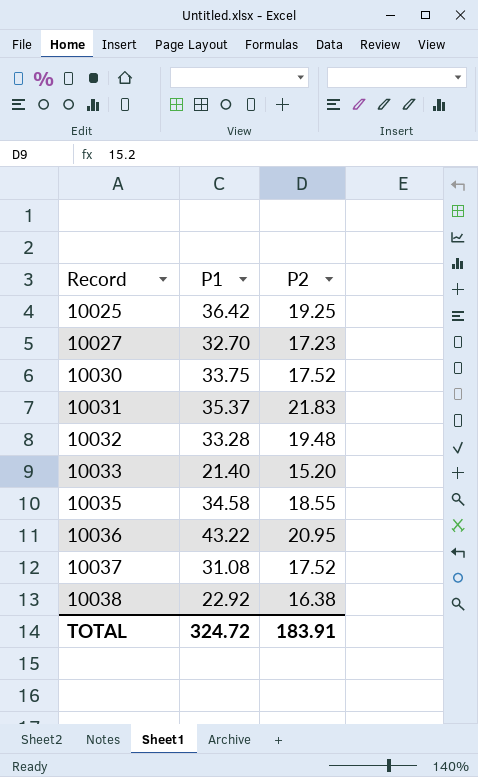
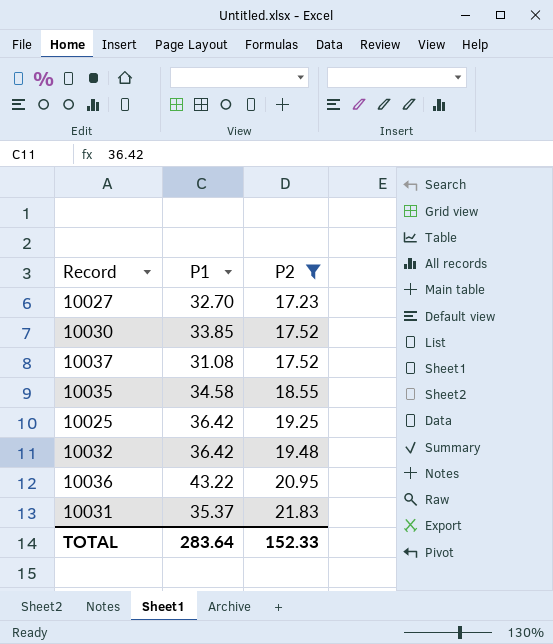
filter: none -> P2 >= 17.23
row order: Record ascending -> P2 ascending
10030 | P1: 33.75 -> 33.85
10032 | P1: 33.28 -> 36.42
TOTAL | P1: 324.72 -> 283.64
TOTAL | P2: 183.91 -> 152.33

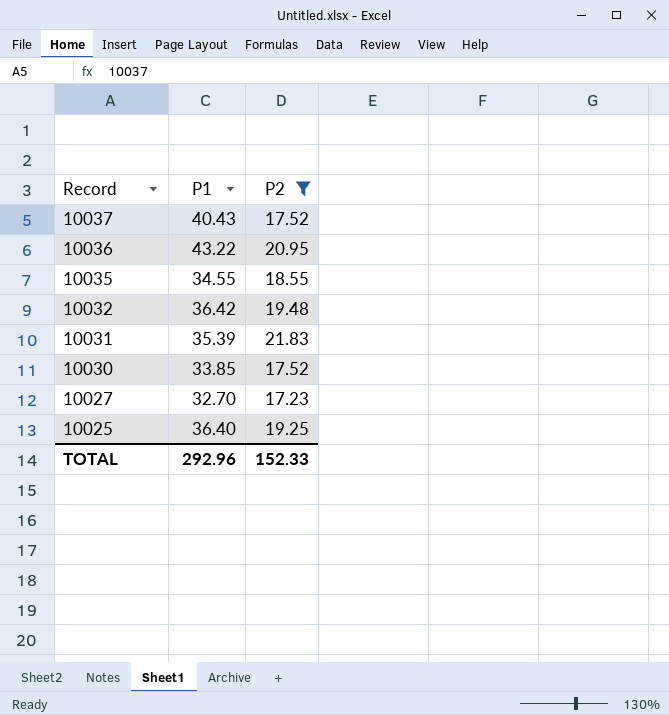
row order: P2 ascending -> Record descending
10037 | P1: 31.08 -> 40.43
10035 | P1: 34.58 -> 34.55
10031 | P1: 35.37 -> 35.39
10025 | P1: 36.42 -> 36.40
TOTAL | P1: 283.64 -> 292.96

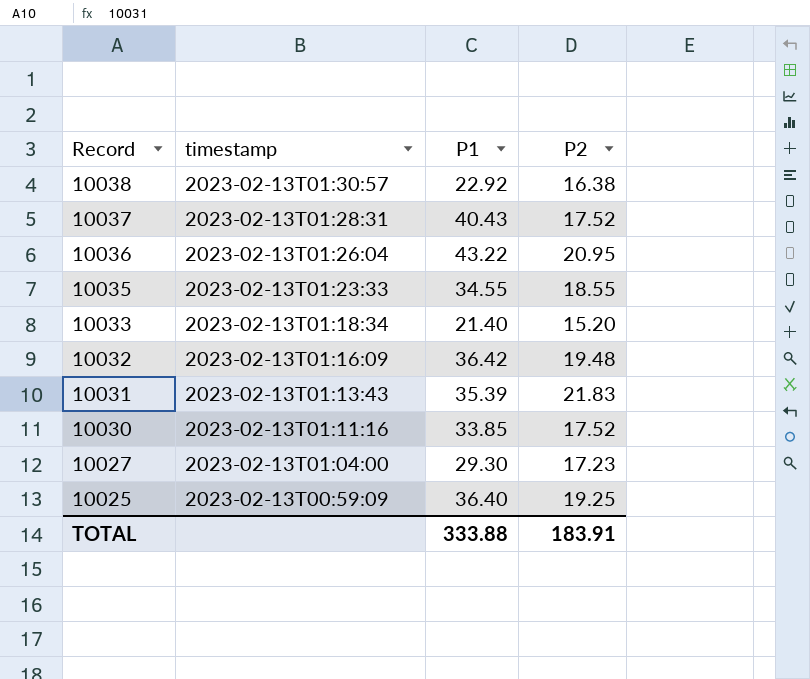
filter: P2 >= 17.23 -> none
column timestamp | position: none -> 2
10027 | P1: 32.70 -> 29.30
TOTAL | P1: 292.96 -> 333.88
TOTAL | P2: 152.33 -> 183.91

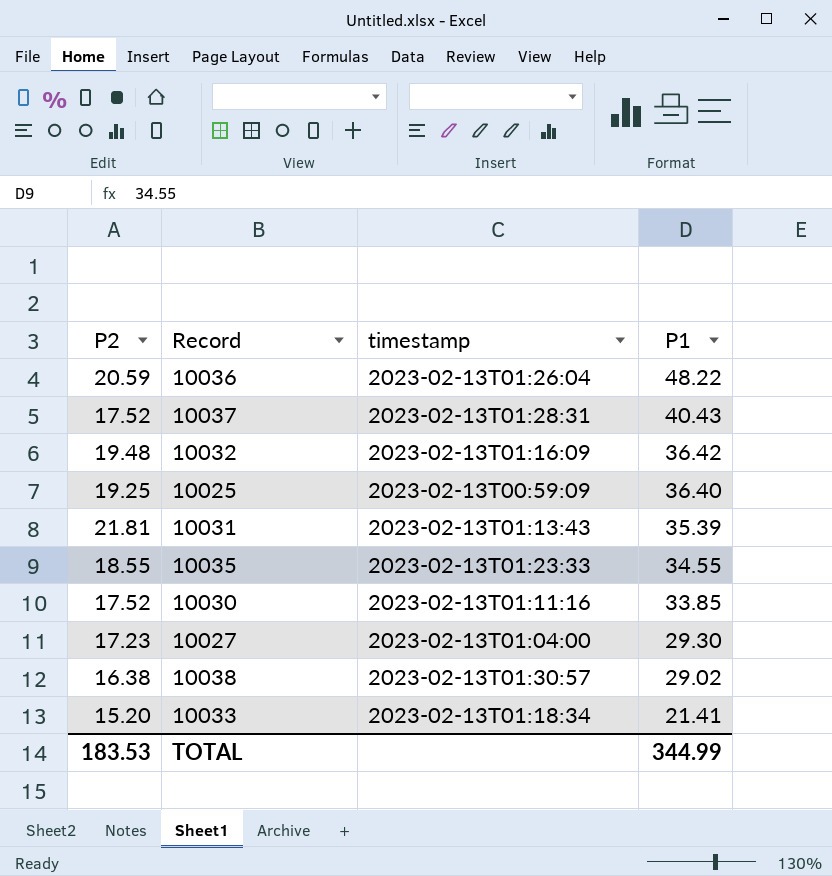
row order: Record descending -> P1 descending
column P2 | position: 4 -> 1
10036 | P2: 20.95 -> 20.59
10036 | P1: 43.22 -> 48.22
10031 | P2: 21.83 -> 21.81
10038 | P1: 22.92 -> 29.02
10033 | P1: 21.40 -> 21.41
TOTAL | P2: 183.91 -> 183.53
TOTAL | P1: 333.88 -> 344.99

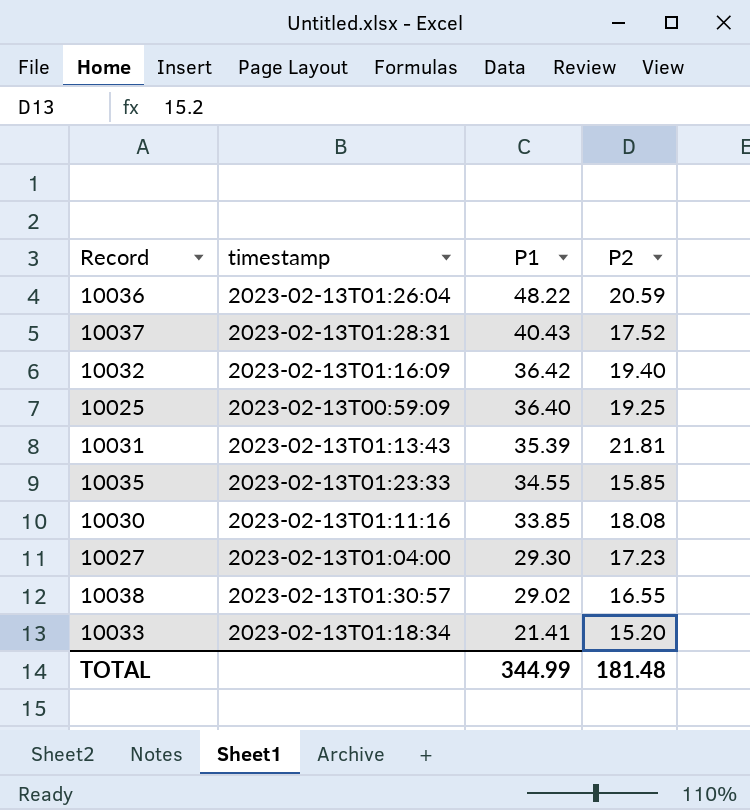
column P2 | position: 1 -> 4
10032 | P2: 19.48 -> 19.40
10035 | P2: 18.55 -> 15.85
10030 | P2: 17.52 -> 18.08
10038 | P2: 16.38 -> 16.55
TOTAL | P2: 183.53 -> 181.48

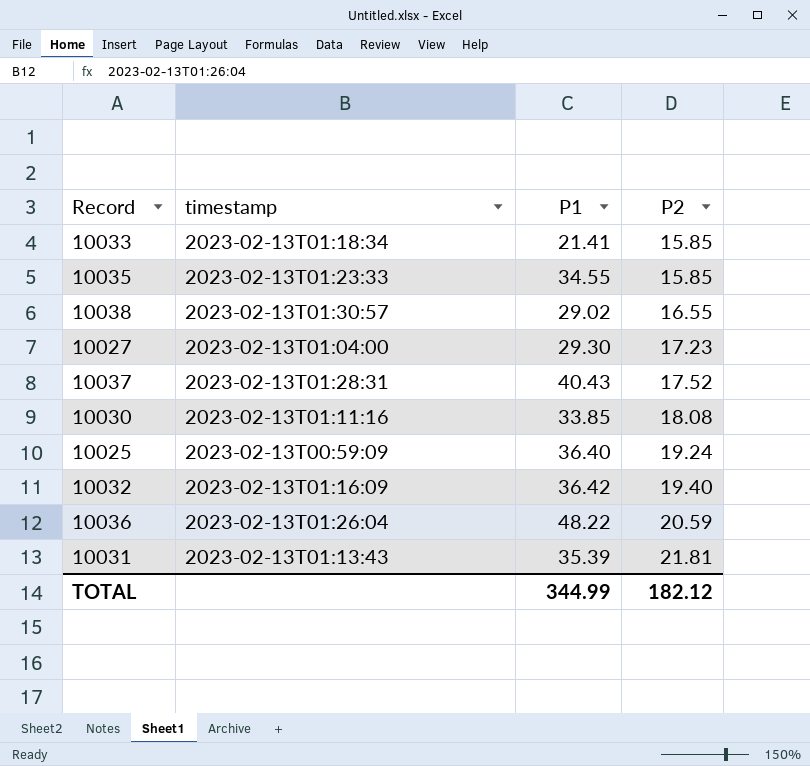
row order: P1 descending -> P2 ascending
10033 | P2: 15.20 -> 15.85
10025 | P2: 19.25 -> 19.24
TOTAL | P2: 181.48 -> 182.12

